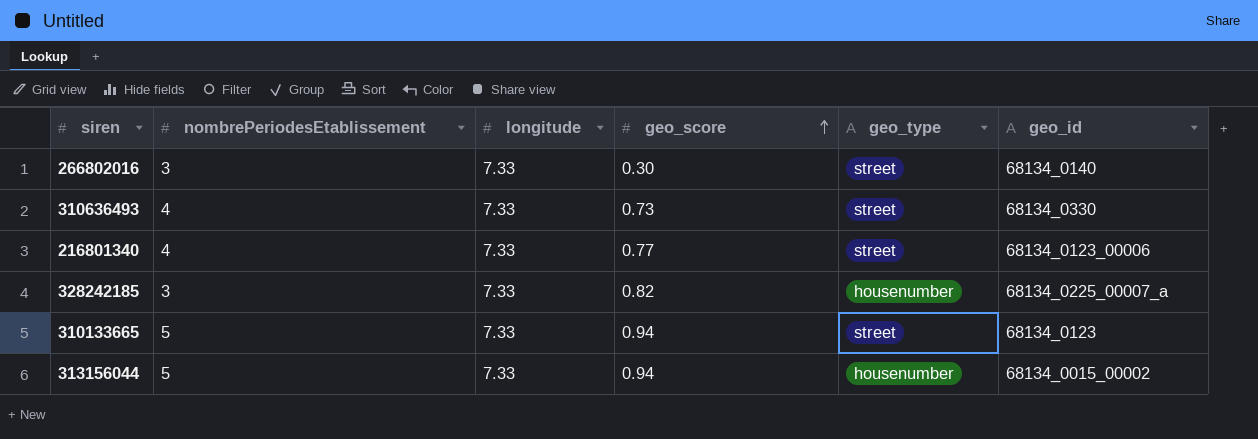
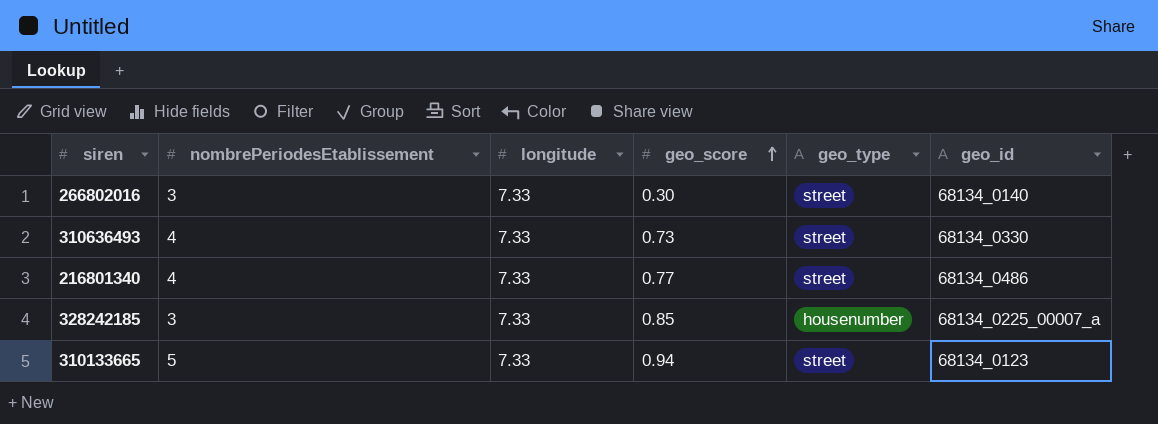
row 313156044: 5 | 7.33 | 0.94 | housenumber | 68134_0015_00002 -> none
216801340 | geo_id: 68134_0123_00006 -> 68134_0486
328242185 | geo_score: 0.82 -> 0.85

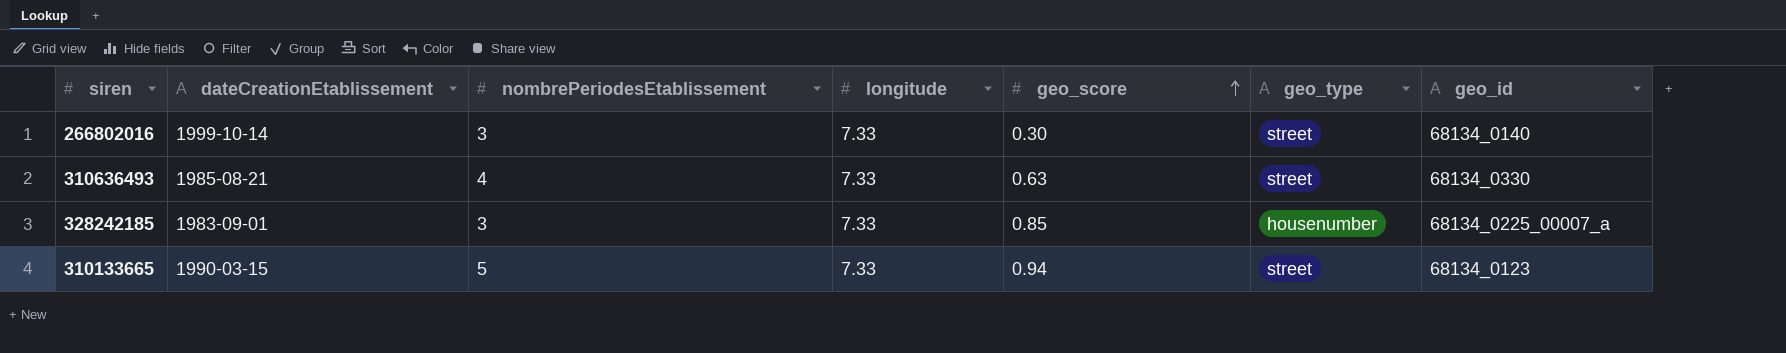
column dateCreationEtablissement | position: none -> 2
row 216801340: 4 | 7.33 | 0.77 | street | 68134_0486 -> none
310636493 | geo_score: 0.73 -> 0.63

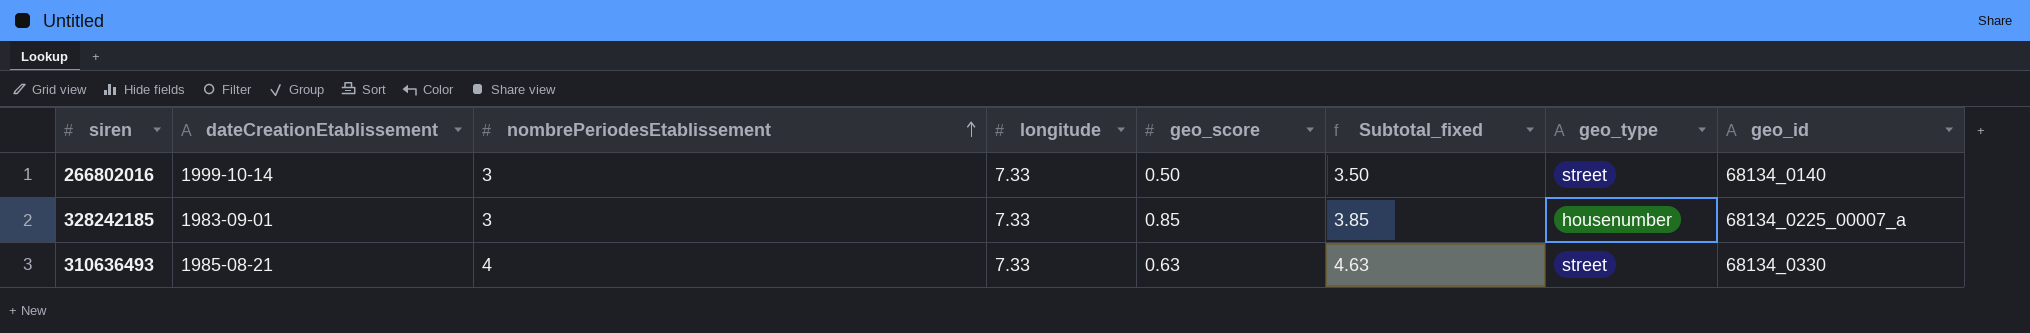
row order: geo_score ascending -> nombrePeriodesEtablissement ascending
column Subtotal_fixed | formula: none -> [nombrePeriodesEtablissement] + [geo_score]
row 310133665: 1990-03-15 | 5 | 7.33 | 0.94 | street | 68134_0123 -> none
266802016 | geo_score: 0.30 -> 0.50

